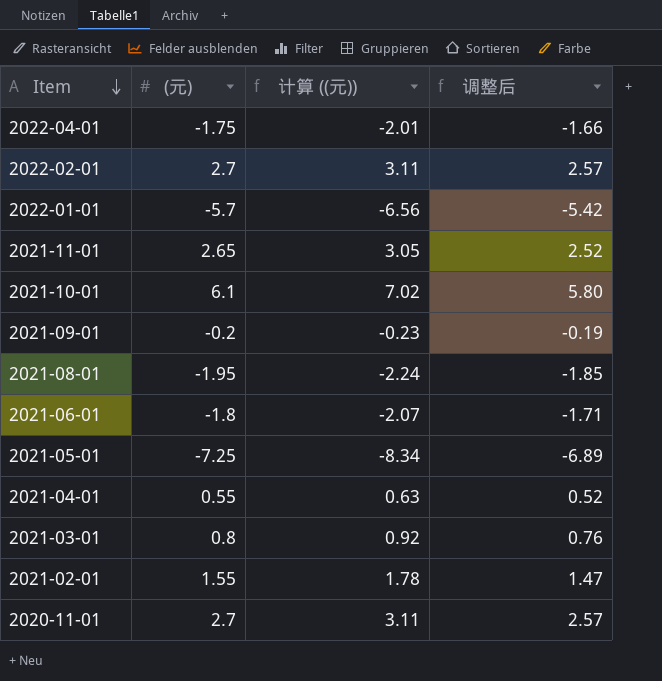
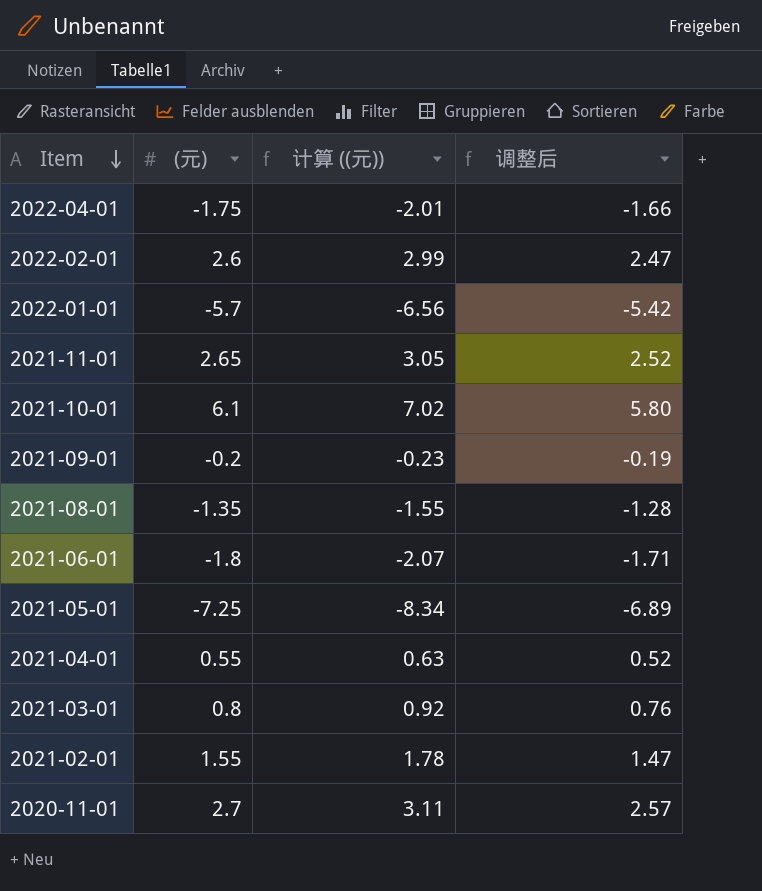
2022-02-01 | (元): 2.7 -> 2.6
2022-02-01 | 计算 ((元)): 3.11 -> 2.99
2022-02-01 | 调整后: 2.57 -> 2.47
2021-08-01 | (元): -1.95 -> -1.35
2021-08-01 | 计算 ((元)): -2.24 -> -1.55
2021-08-01 | 调整后: -1.85 -> -1.28

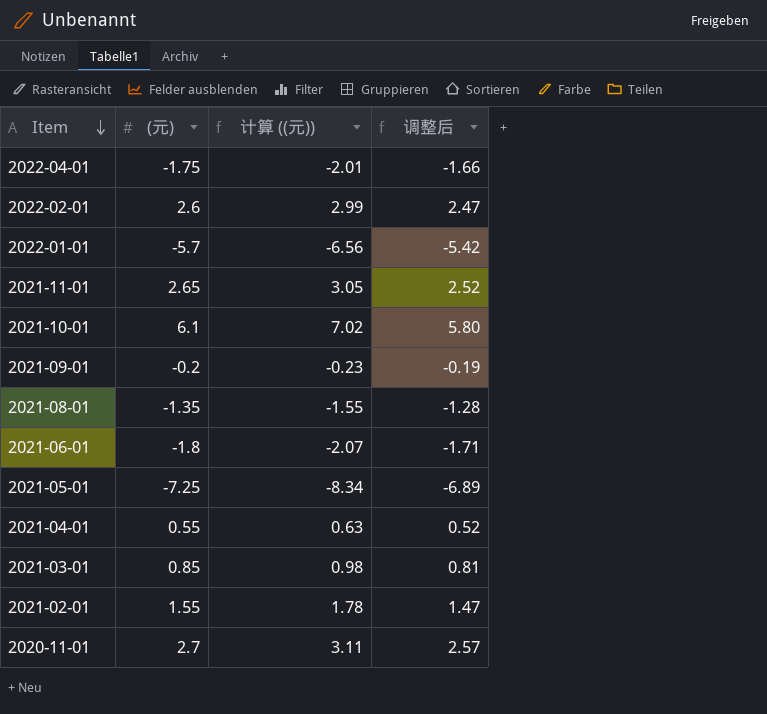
2021-03-01 | (元): 0.8 -> 0.85
2021-03-01 | 计算 ((元)): 0.92 -> 0.98
2021-03-01 | 调整后: 0.76 -> 0.81

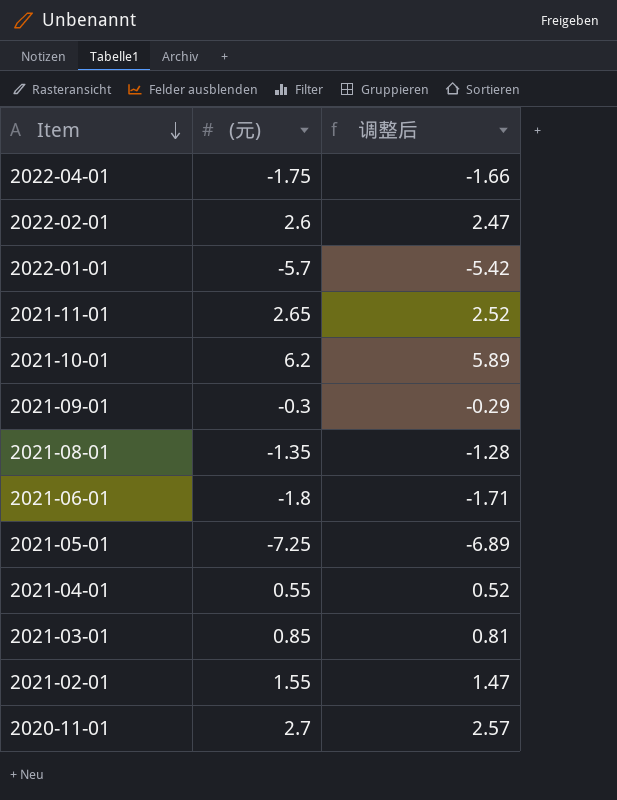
column 计算 ((元)) | formula: [(元)] * 1.15 -> none
2021-10-01 | (元): 6.1 -> 6.2
2021-10-01 | 调整后: 5.80 -> 5.89
2021-09-01 | (元): -0.2 -> -0.3
2021-09-01 | 调整后: -0.19 -> -0.29

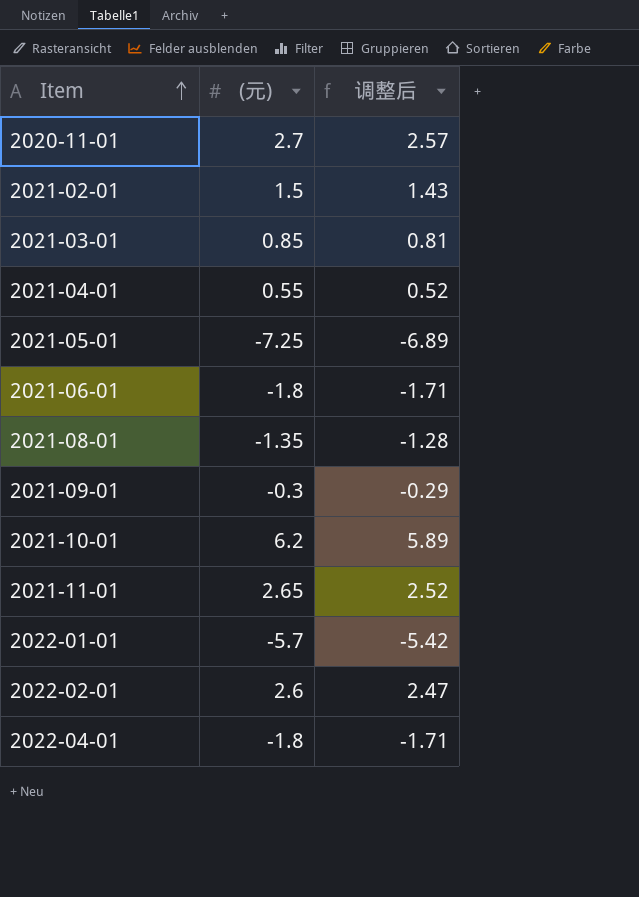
row order: Item descending -> Item ascending
2021-02-01 | (元): 1.55 -> 1.5
2021-02-01 | 调整后: 1.47 -> 1.43
2022-04-01 | (元): -1.75 -> -1.8
2022-04-01 | 调整后: -1.66 -> -1.71

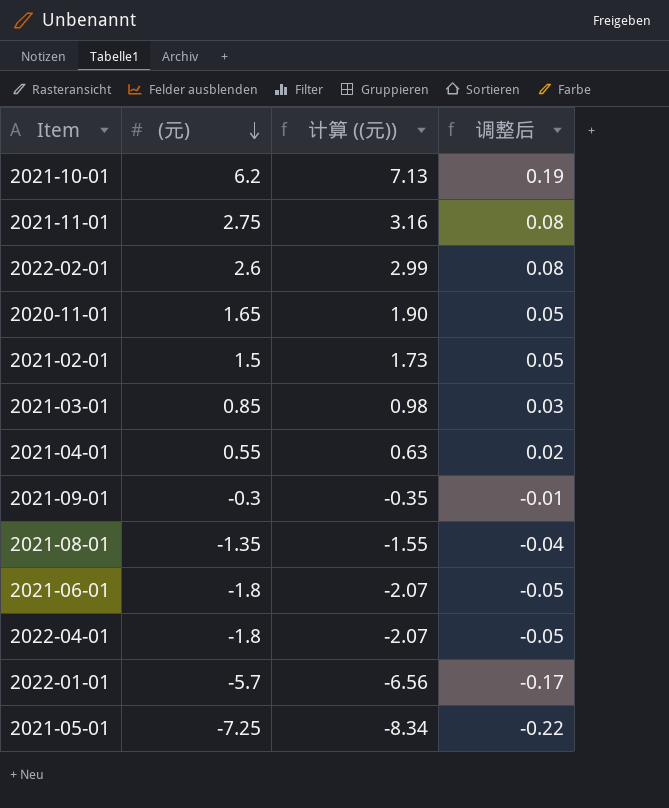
row order: Item ascending -> (元) descending
column 计算 ((元)) | formula: none -> [(元)] * 1.15
column 调整后 | formula: [(元)] * 0.95 -> [(元)] * 0.03
2021-11-01 | (元): 2.65 -> 2.75
2020-11-01 | (元): 2.7 -> 1.65

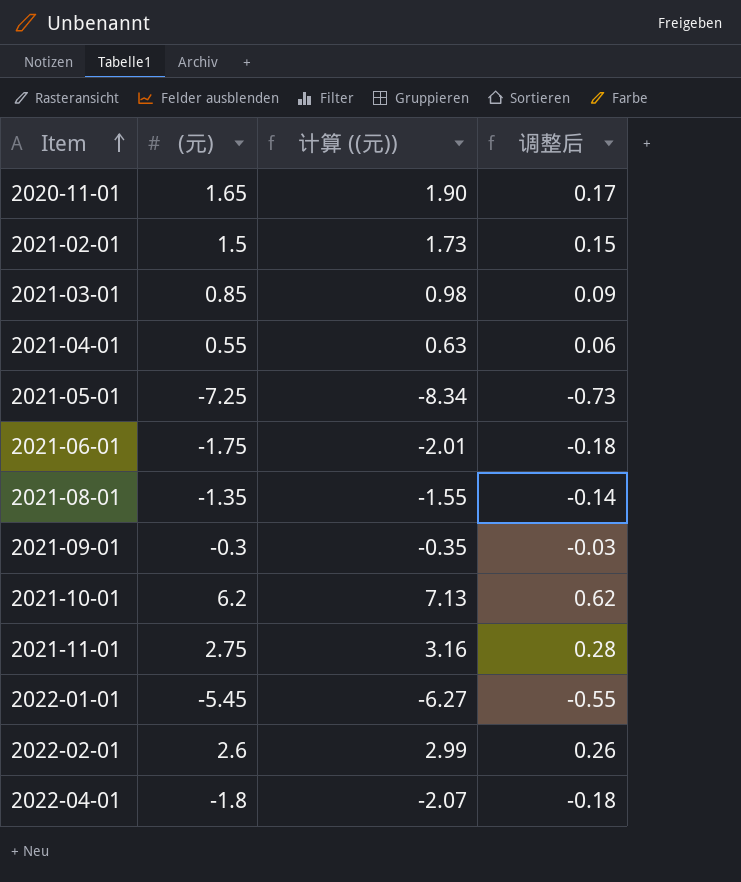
row order: (元) descending -> Item ascending
column 调整后 | formula: [(元)] * 0.03 -> [(元)] * 0.1
2021-06-01 | (元): -1.8 -> -1.75
2021-06-01 | 计算 ((元)): -2.07 -> -2.01
2022-01-01 | (元): -5.7 -> -5.45
2022-01-01 | 计算 ((元)): -6.56 -> -6.27

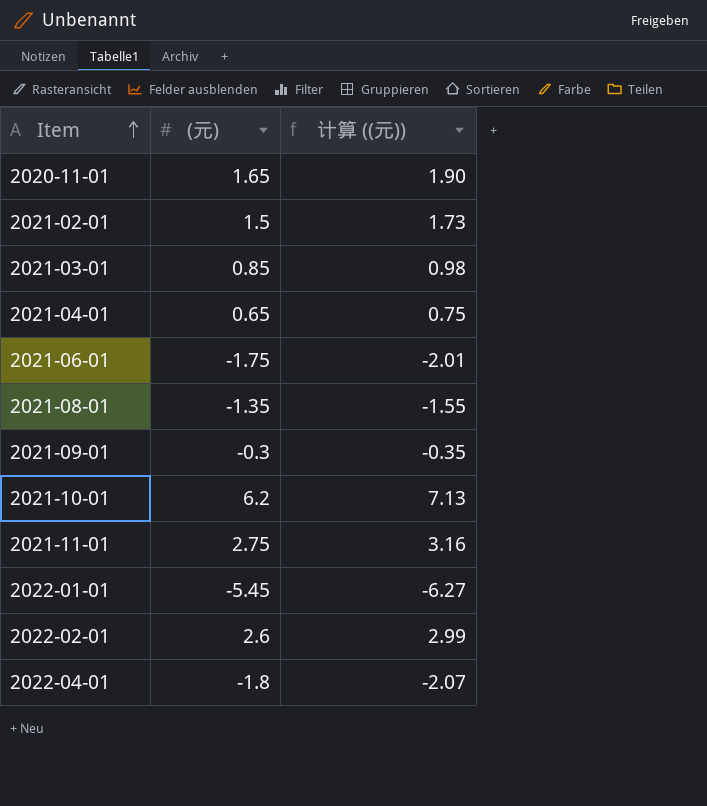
column 调整后 | formula: [(元)] * 0.1 -> none
row 2021-05-01: -7.25 | -8.34 | -0.73 -> none
2021-04-01 | (元): 0.55 -> 0.65
2021-04-01 | 计算 ((元)): 0.63 -> 0.75

